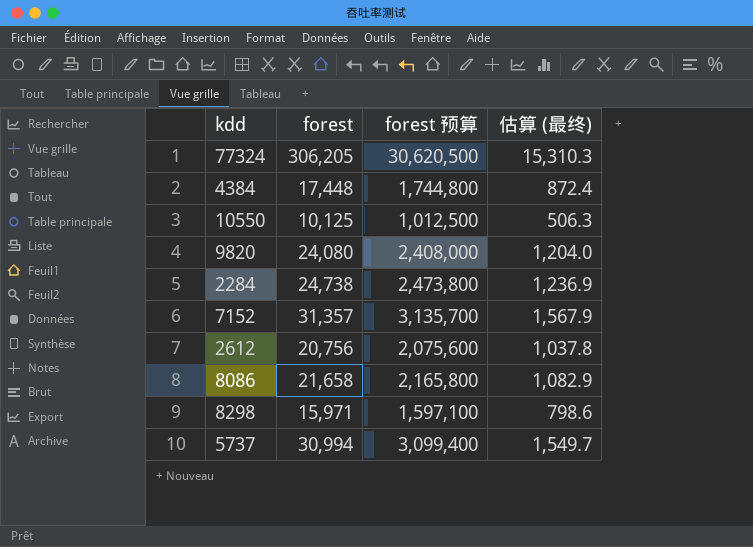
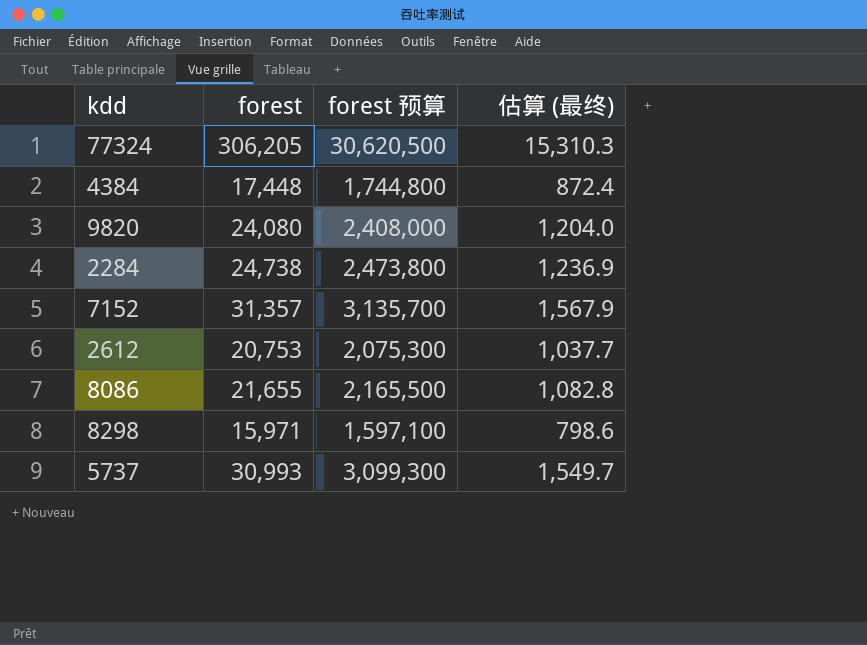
row 10550: 10,125 | 1,012,500 | 506.3 -> none
2612 | forest: 20,756 -> 20,753
2612 | forest 预算: 2,075,600 -> 2,075,300
2612 | 估算 (最终): 1,037.8 -> 1,037.7
8086 | forest: 21,658 -> 21,655
8086 | forest 预算: 2,165,800 -> 2,165,500
8086 | 估算 (最终): 1,082.9 -> 1,082.8
5737 | forest: 30,994 -> 30,993
5737 | forest 预算: 3,099,400 -> 3,099,300

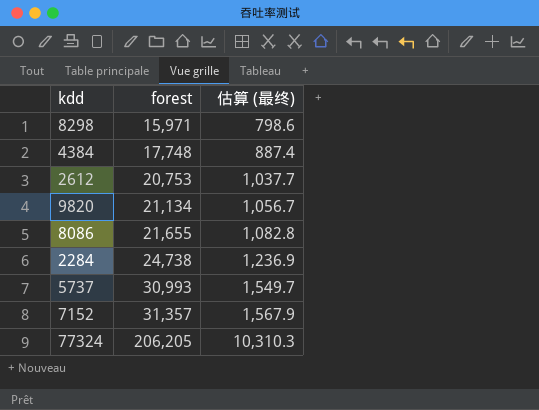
row order: none -> forest ascending
column forest 预算 | formula: [forest] * 100 -> none
4384 | forest: 17,448 -> 17,748
4384 | 估算 (最终): 872.4 -> 887.4
9820 | forest: 24,080 -> 21,134
9820 | 估算 (最终): 1,204.0 -> 1,056.7
77324 | forest: 306,205 -> 206,205
77324 | 估算 (最终): 15,310.3 -> 10,310.3

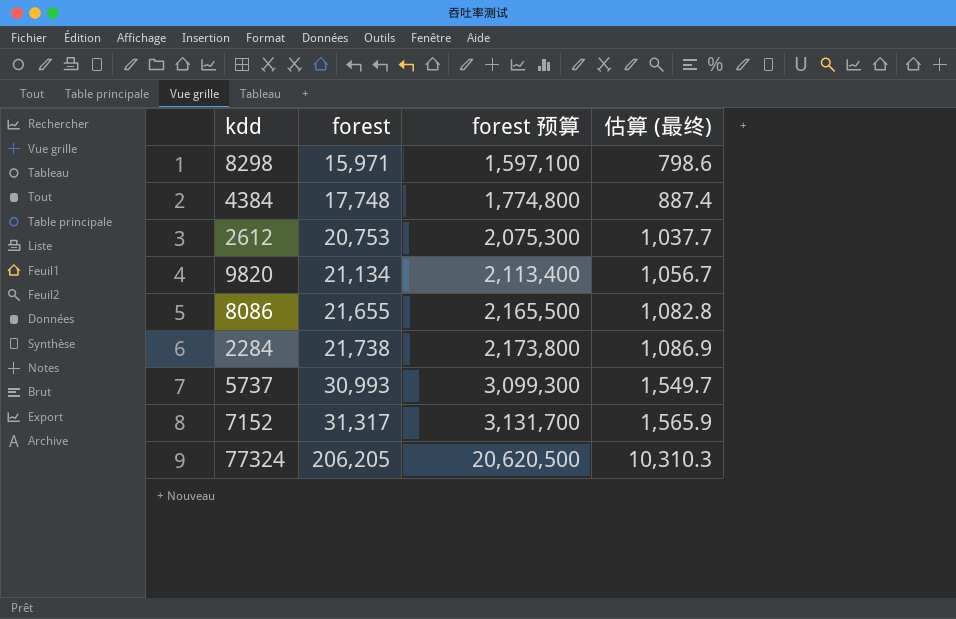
column forest 预算 | formula: none -> [forest] * 100
2284 | forest: 24,738 -> 21,738
2284 | 估算 (最终): 1,236.9 -> 1,086.9
7152 | forest: 31,357 -> 31,317
7152 | 估算 (最终): 1,567.9 -> 1,565.9

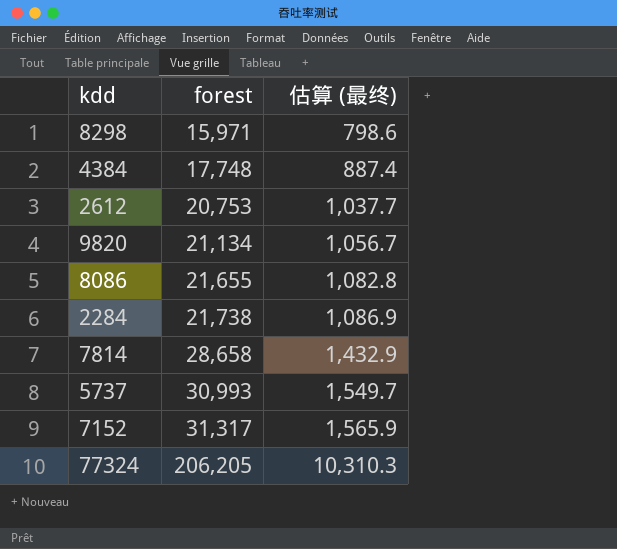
column forest 预算 | formula: [forest] * 100 -> none
row 7814: none -> 28,658 | 1,432.9

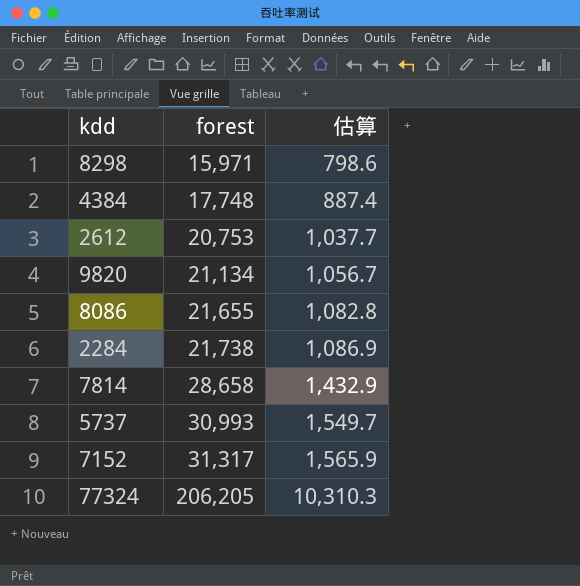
column name: 估算 (最终) -> 估算

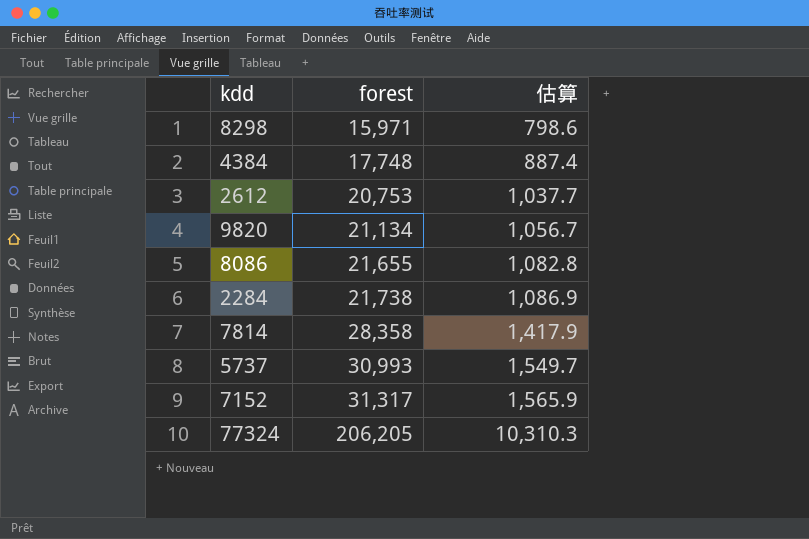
7814 | forest: 28,658 -> 28,358
7814 | 估算: 1,432.9 -> 1,417.9

